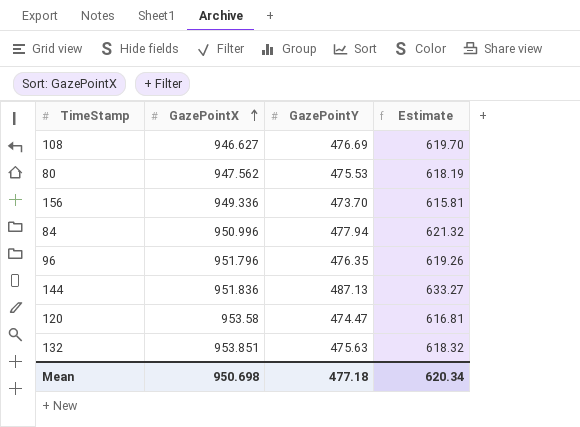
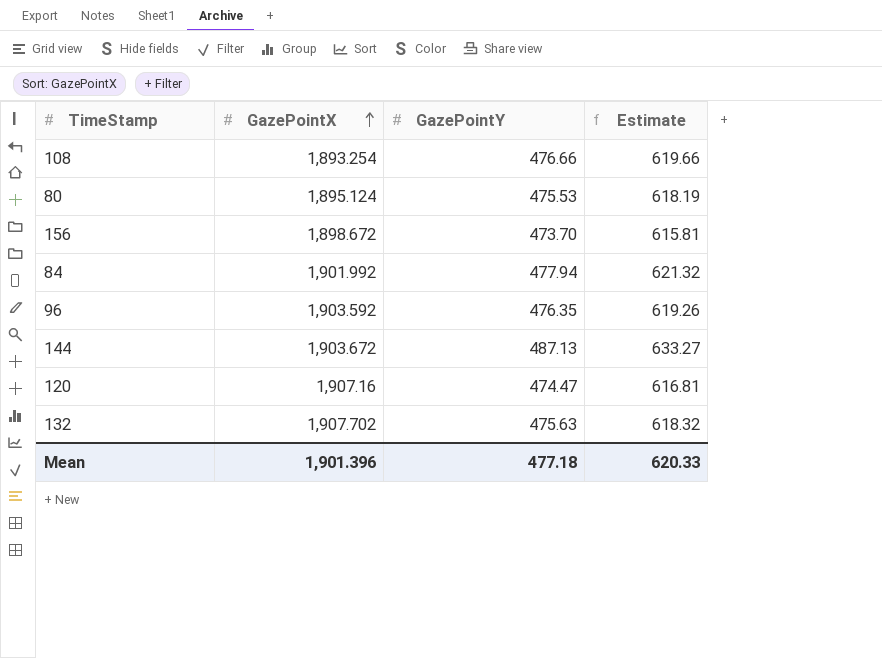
108 | GazePointX: 946.627 -> 1,893.254
108 | GazePointY: 476.69 -> 476.66
108 | Estimate: 619.70 -> 619.66
80 | GazePointX: 947.562 -> 1,895.124
156 | GazePointX: 949.336 -> 1,898.672
84 | GazePointX: 950.996 -> 1,901.992
96 | GazePointX: 951.796 -> 1,903.592
144 | GazePointX: 951.836 -> 1,903.672
120 | GazePointX: 953.58 -> 1,907.16
132 | GazePointX: 953.851 -> 1,907.702
Mean | GazePointX: 950.698 -> 1,901.396
Mean | Estimate: 620.34 -> 620.33

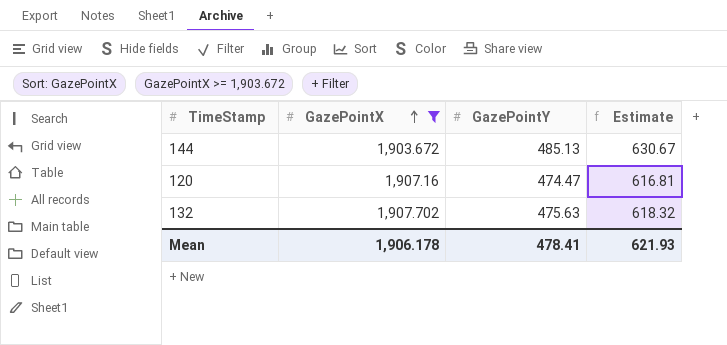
filter: none -> GazePointX >= 1,903.672
144 | GazePointY: 487.13 -> 485.13
144 | Estimate: 633.27 -> 630.67
Mean | GazePointX: 1,901.396 -> 1,906.178
Mean | GazePointY: 477.18 -> 478.41
Mean | Estimate: 620.33 -> 621.93

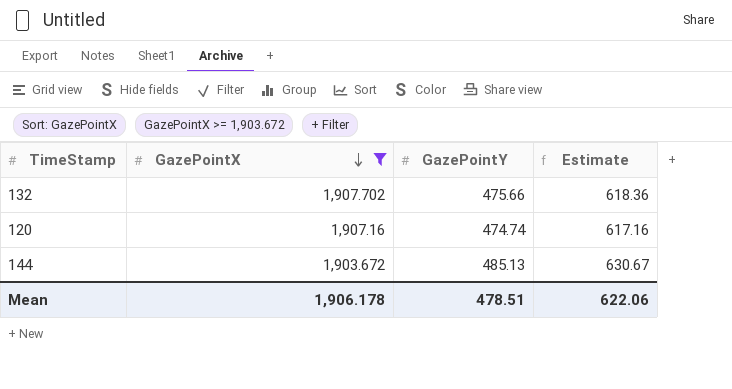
row order: GazePointX ascending -> GazePointX descending
132 | GazePointY: 475.63 -> 475.66
132 | Estimate: 618.32 -> 618.36
120 | GazePointY: 474.47 -> 474.74
120 | Estimate: 616.81 -> 617.16
Mean | GazePointY: 478.41 -> 478.51
Mean | Estimate: 621.93 -> 622.06

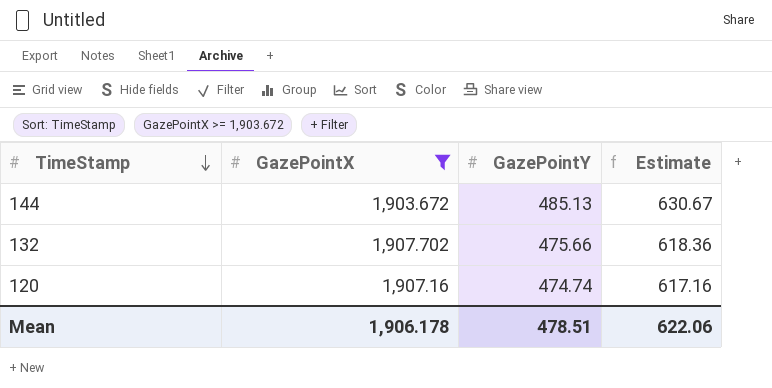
row order: GazePointX descending -> TimeStamp descending

